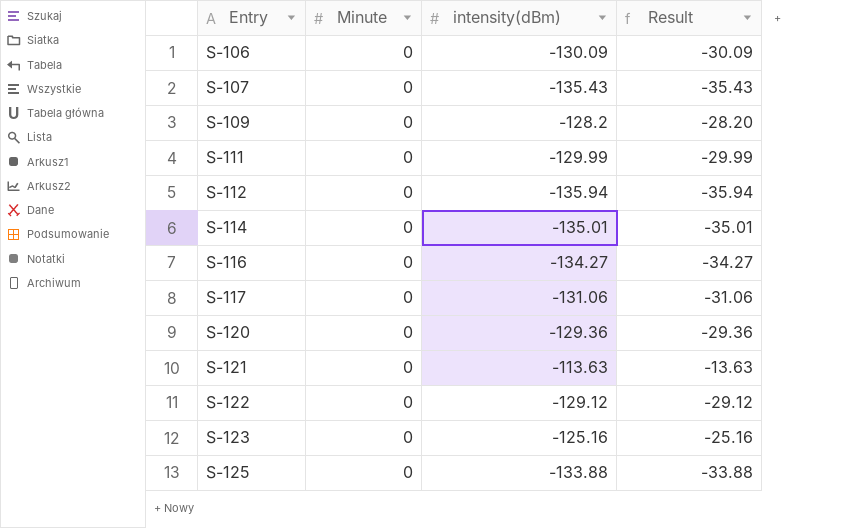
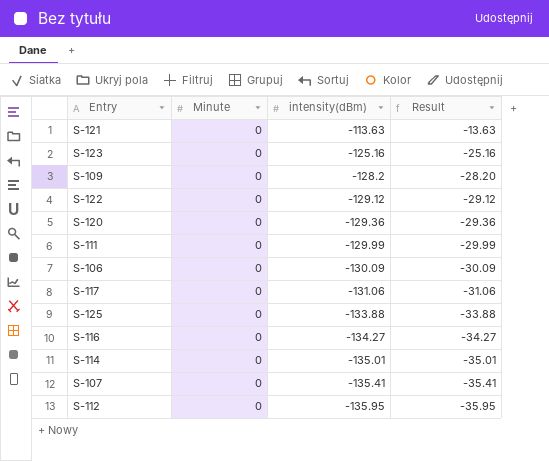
row order: Entry ascending -> intensity(dBm) descending
S-107 | intensity(dBm): -135.43 -> -135.41
S-107 | Result: -35.43 -> -35.41
S-112 | intensity(dBm): -135.94 -> -135.95
S-112 | Result: -35.94 -> -35.95

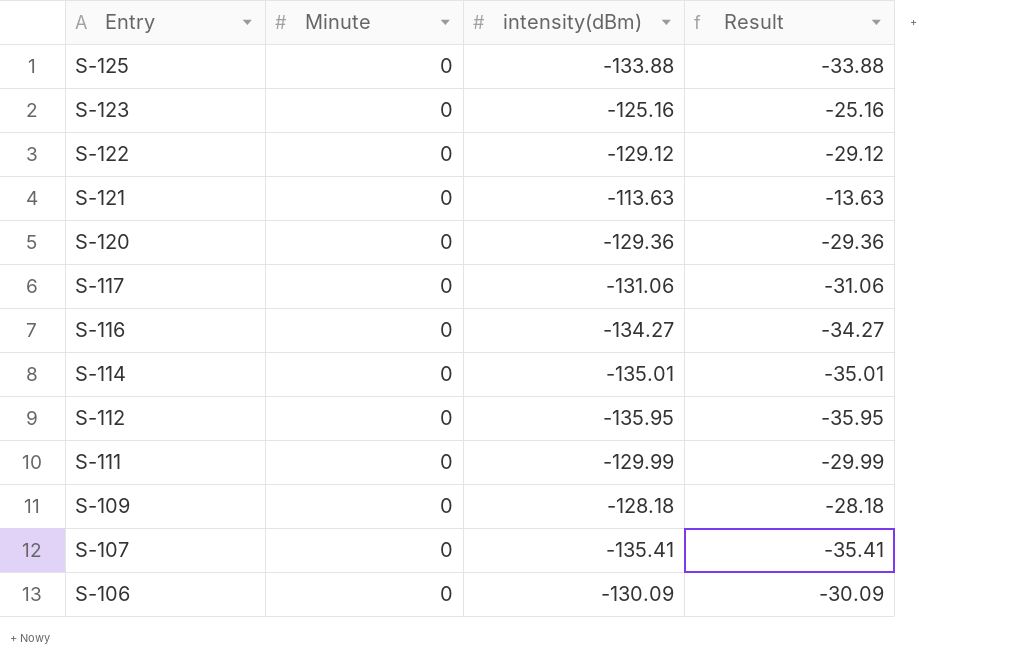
row order: intensity(dBm) descending -> Entry descending
S-109 | intensity(dBm): -128.2 -> -128.18
S-109 | Result: -28.20 -> -28.18

